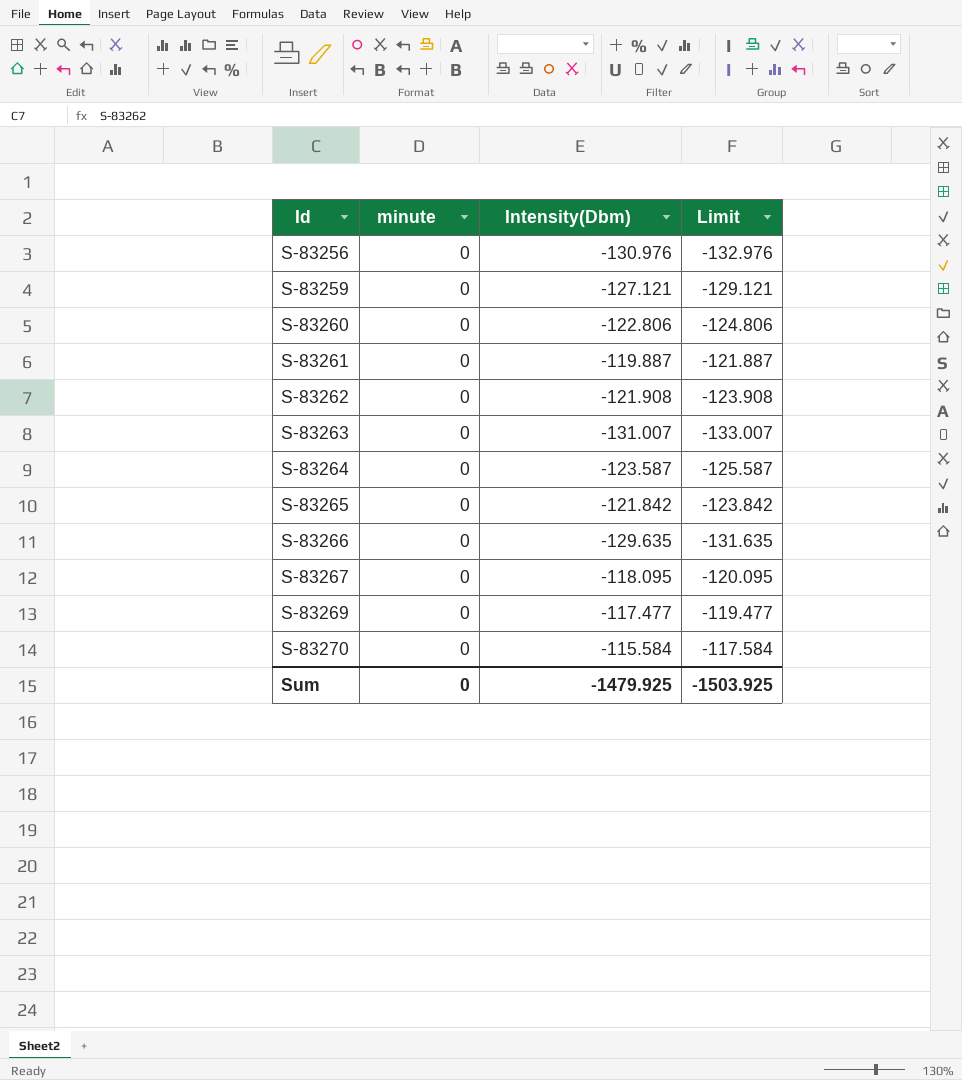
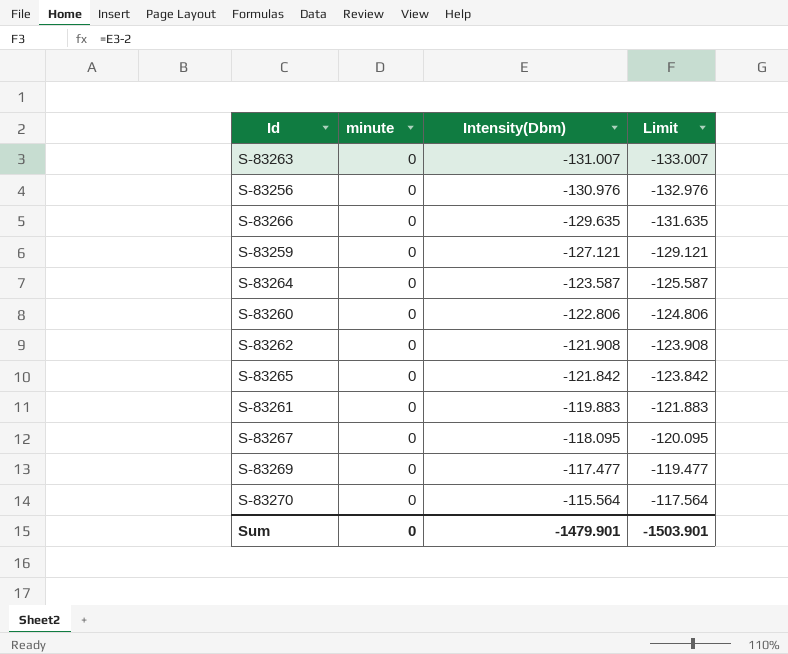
row order: Id ascending -> Intensity(Dbm) ascending
S-83261 | Intensity(Dbm): -119.887 -> -119.883
S-83261 | Limit: -121.887 -> -121.883
S-83270 | Intensity(Dbm): -115.584 -> -115.564
S-83270 | Limit: -117.584 -> -117.564
Sum | Intensity(Dbm): -1479.925 -> -1479.901
Sum | Limit: -1503.925 -> -1503.901

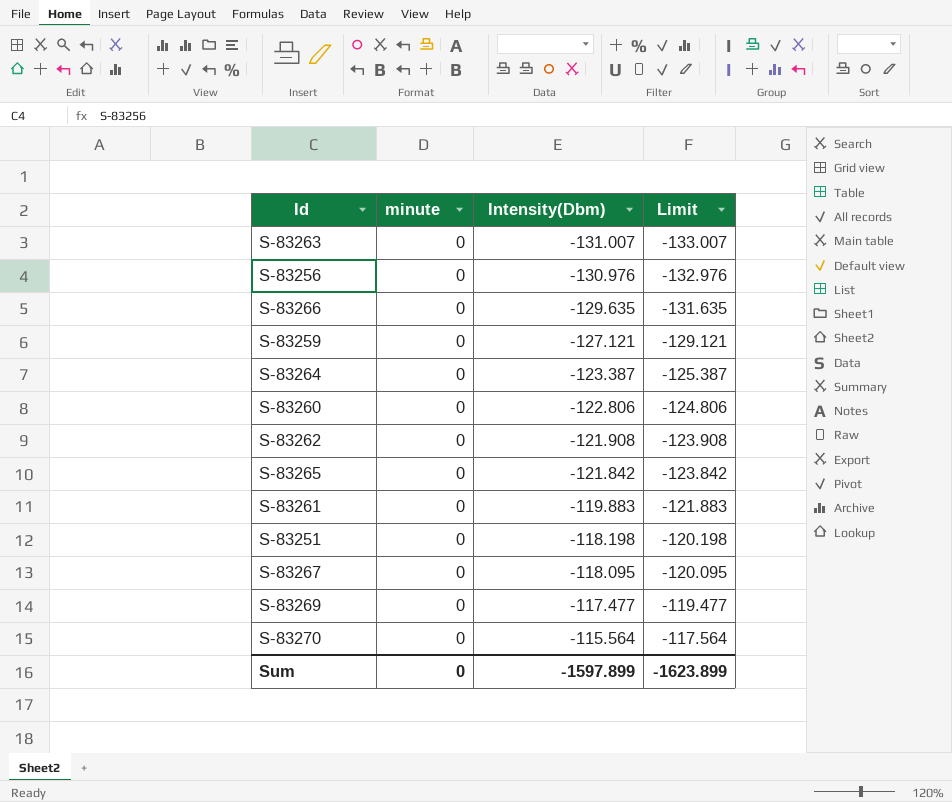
S-83264 | Intensity(Dbm): -123.587 -> -123.387
S-83264 | Limit: -125.587 -> -125.387
row S-83251: none -> 0 | -118.198 | -120.198
Sum | Intensity(Dbm): -1479.901 -> -1597.899
Sum | Limit: -1503.901 -> -1623.899

